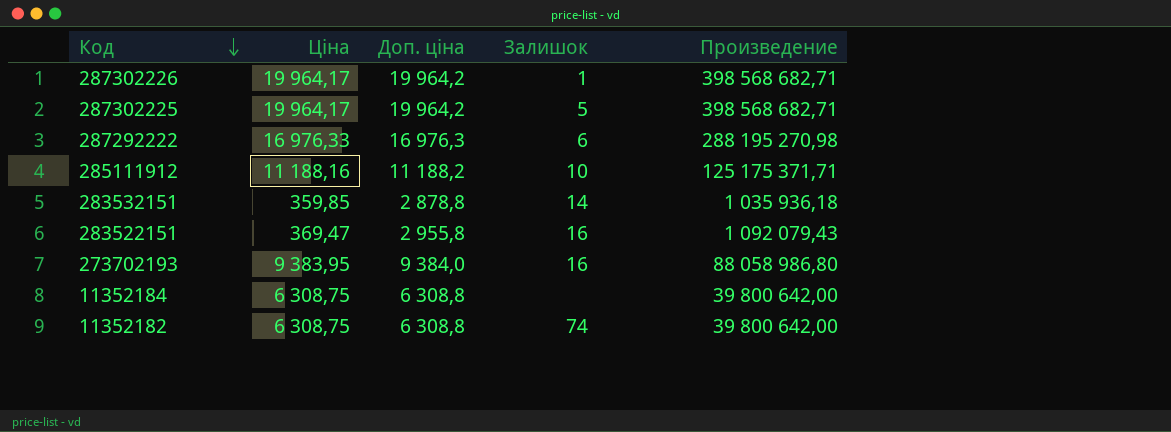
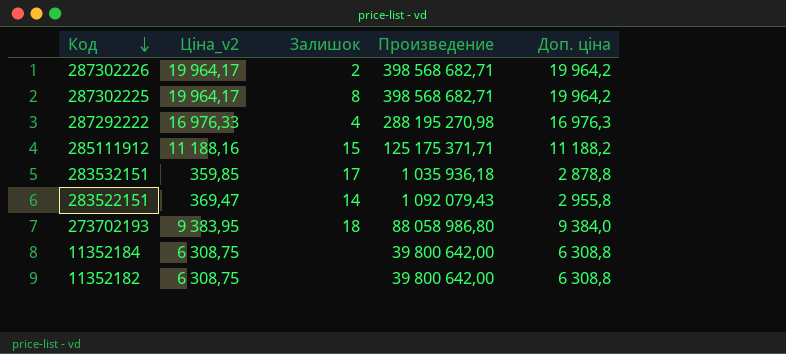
column name: Ціна -> Ціна_v2
column Доп. ціна | position: 3 -> 5
287302226 | Залишок: 1 -> 2
287302225 | Залишок: 5 -> 8
287292222 | Залишок: 6 -> 4
285111912 | Залишок: 10 -> 15
283532151 | Залишок: 14 -> 17
283522151 | Залишок: 16 -> 14
273702193 | Залишок: 16 -> 18
11352182 | Залишок: 74 -> none

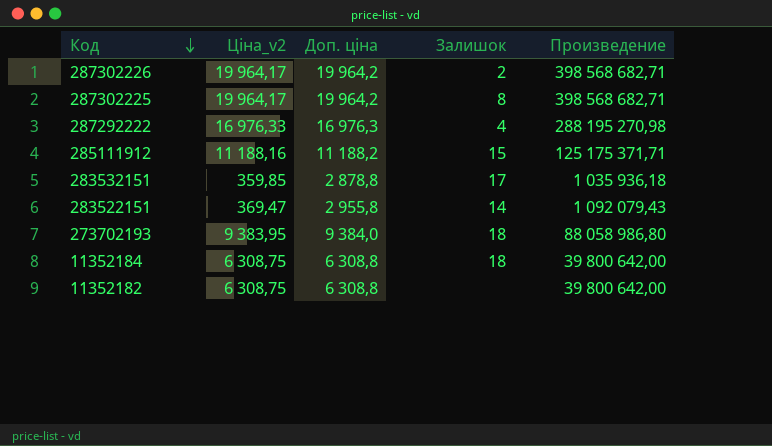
column Доп. ціна | position: 5 -> 3
11352184 | Залишок: none -> 18

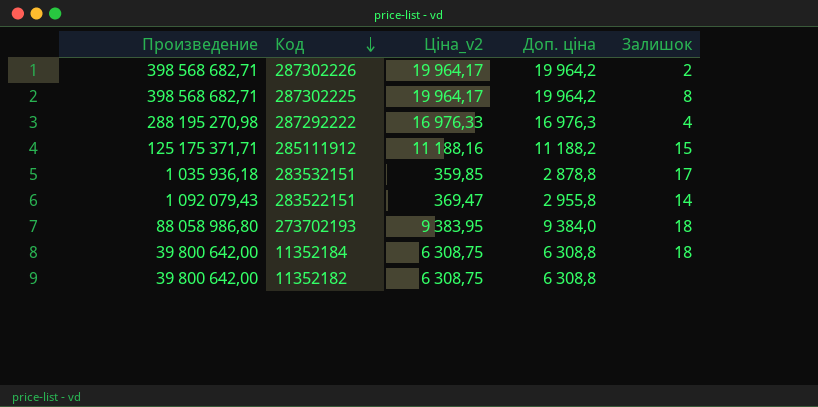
column Произведение | position: 5 -> 1

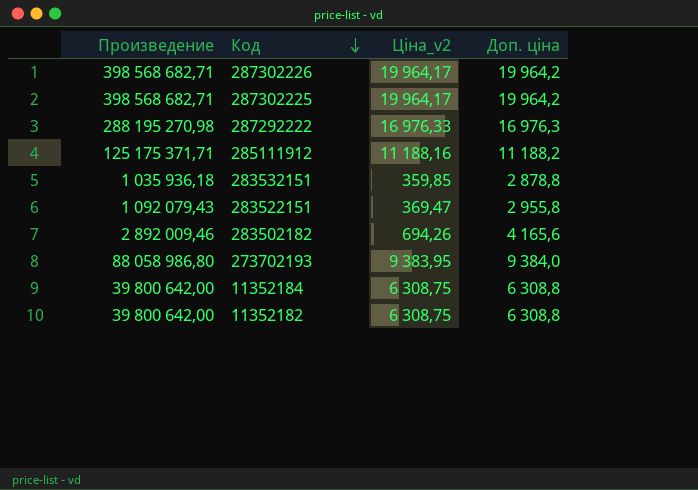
column Залишок | position: 5 -> none
row 283502182: none -> 2 892 009,46 | 694,26 | 4 165,6

